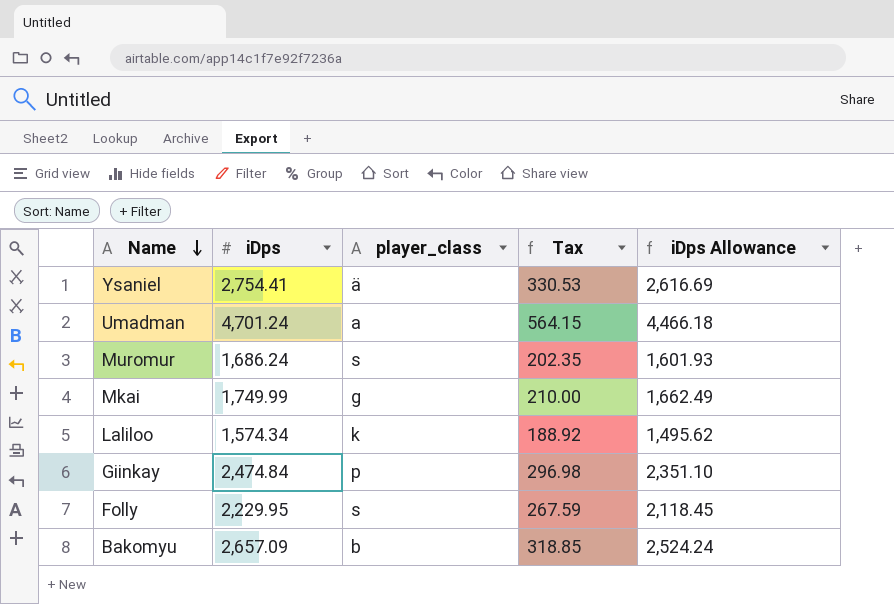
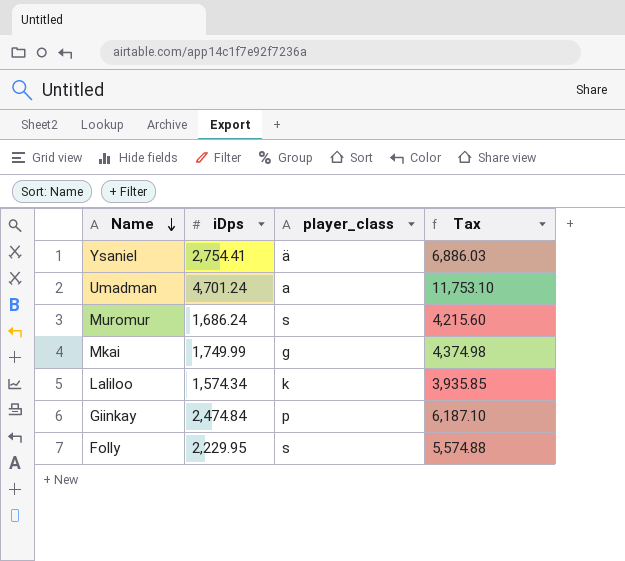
column iDps Allowance | formula: [iDps] * 0.95 -> none
column Tax | formula: [iDps] * 0.12 -> [iDps] * 2.5
row Bakomyu: 2,657.09 | b | 318.85 | 2,524.24 -> none

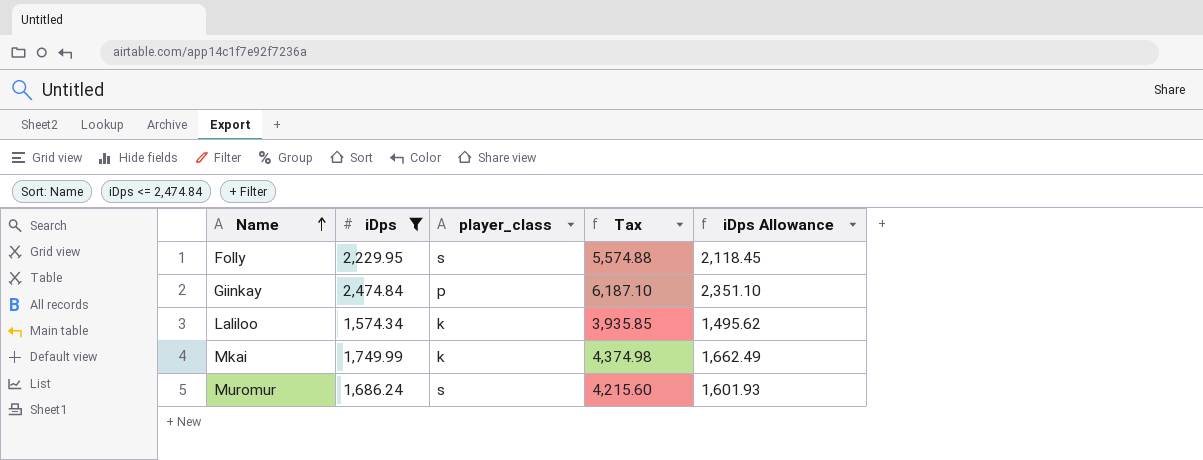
filter: none -> iDps <= 2,474.84
row order: Name descending -> Name ascending
column iDps Allowance | formula: none -> [iDps] * 0.95
Mkai | player_class: g -> k

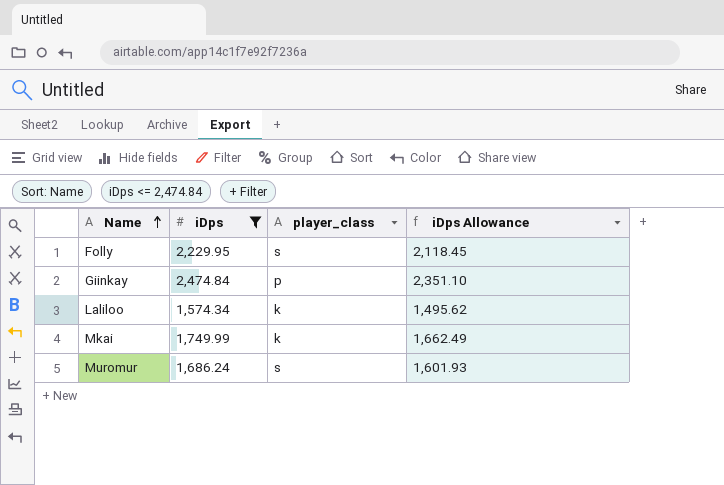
column Tax | formula: [iDps] * 2.5 -> none

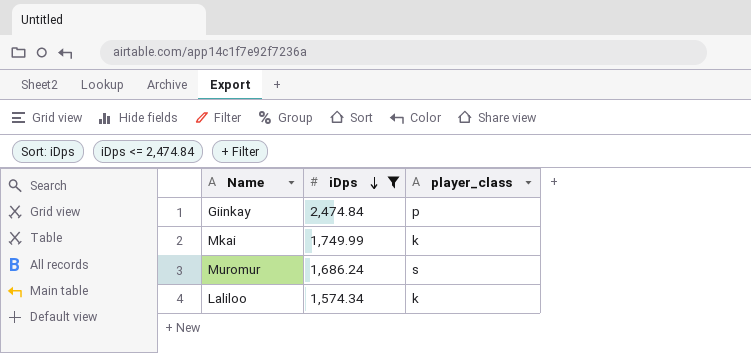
row order: Name ascending -> iDps descending
column iDps Allowance | formula: [iDps] * 0.95 -> none
row Folly: 2,229.95 | s | 2,118.45 -> none

